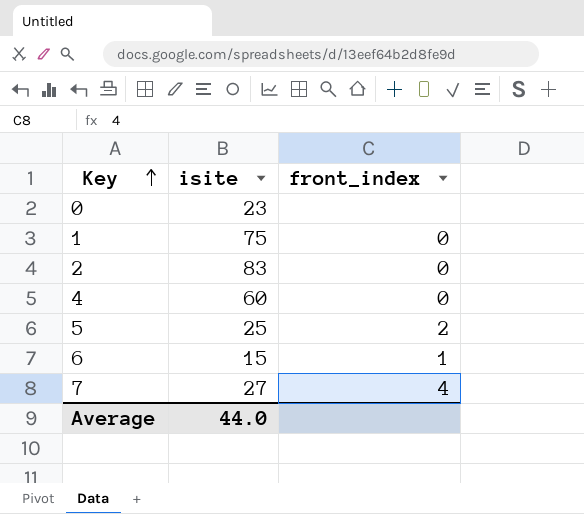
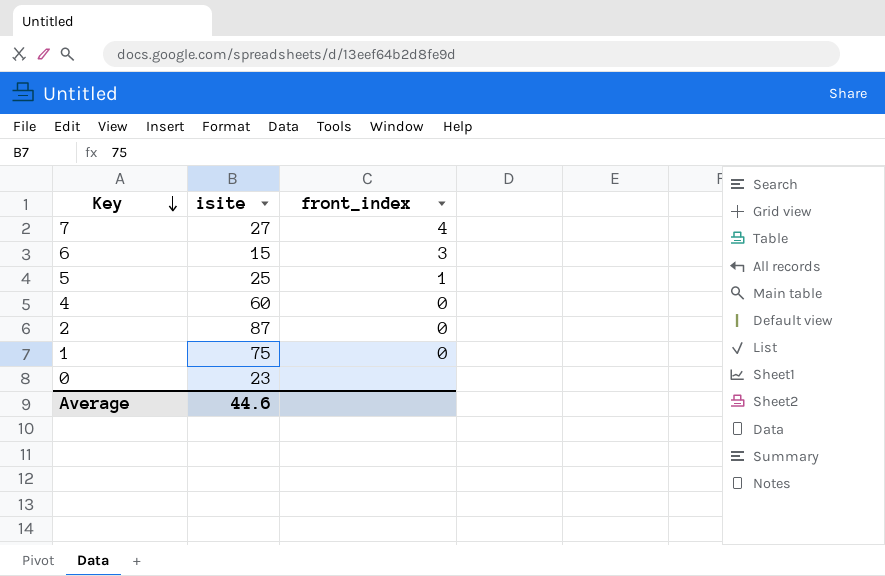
row order: Key ascending -> Key descending
6 | front_index: 1 -> 3
5 | front_index: 2 -> 1
2 | isite: 83 -> 87
Average | isite: 44.0 -> 44.6

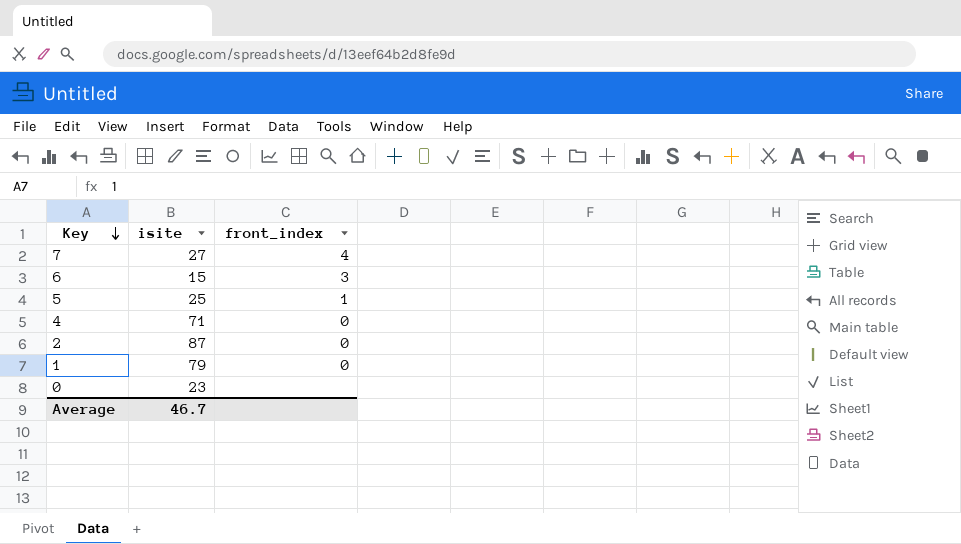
4 | isite: 60 -> 71
1 | isite: 75 -> 79
Average | isite: 44.6 -> 46.7

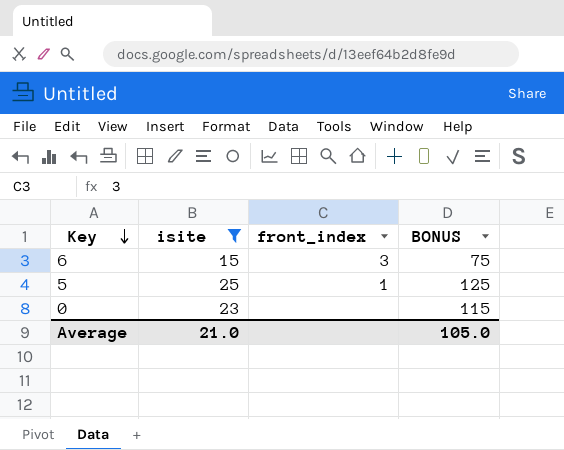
filter: none -> isite <= 25
column BONUS | formula: none -> [isite] * 5
Average | isite: 46.7 -> 21.0

